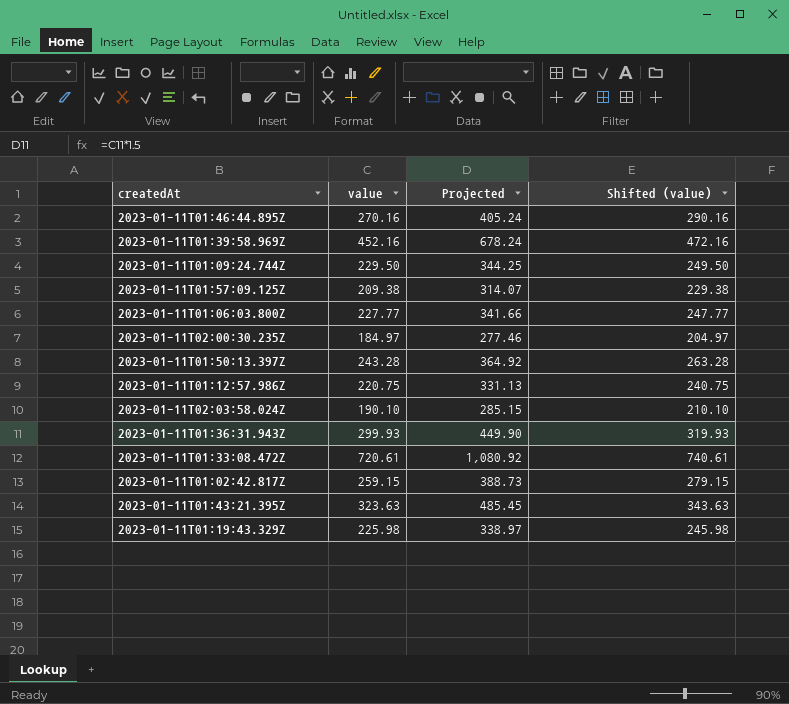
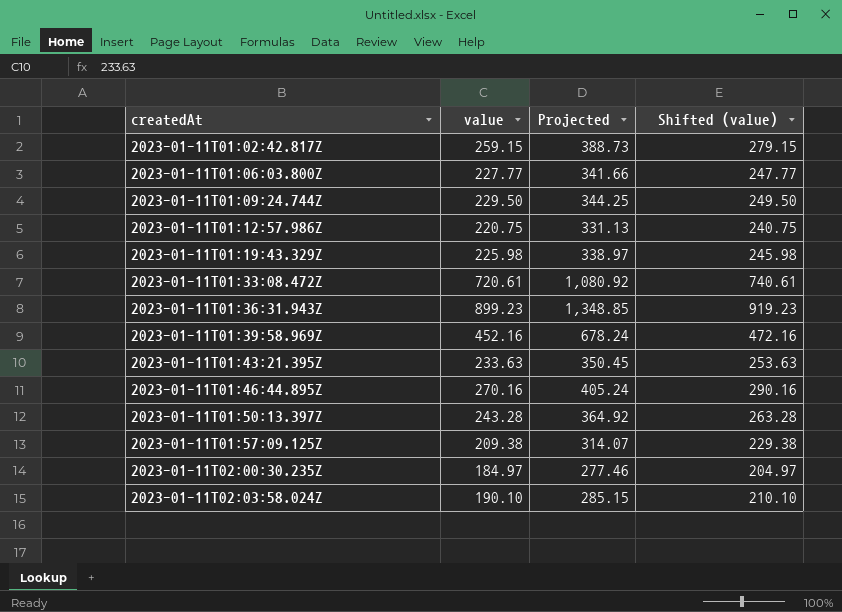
row order: none -> createdAt ascending
2023-01-11T01:36:31.943Z | value: 299.93 -> 899.23
2023-01-11T01:36:31.943Z | Projected: 449.90 -> 1,348.85
2023-01-11T01:36:31.943Z | Shifted (value): 319.93 -> 919.23
2023-01-11T01:43:21.395Z | value: 323.63 -> 233.63
2023-01-11T01:43:21.395Z | Projected: 485.45 -> 350.45
2023-01-11T01:43:21.395Z | Shifted (value): 343.63 -> 253.63

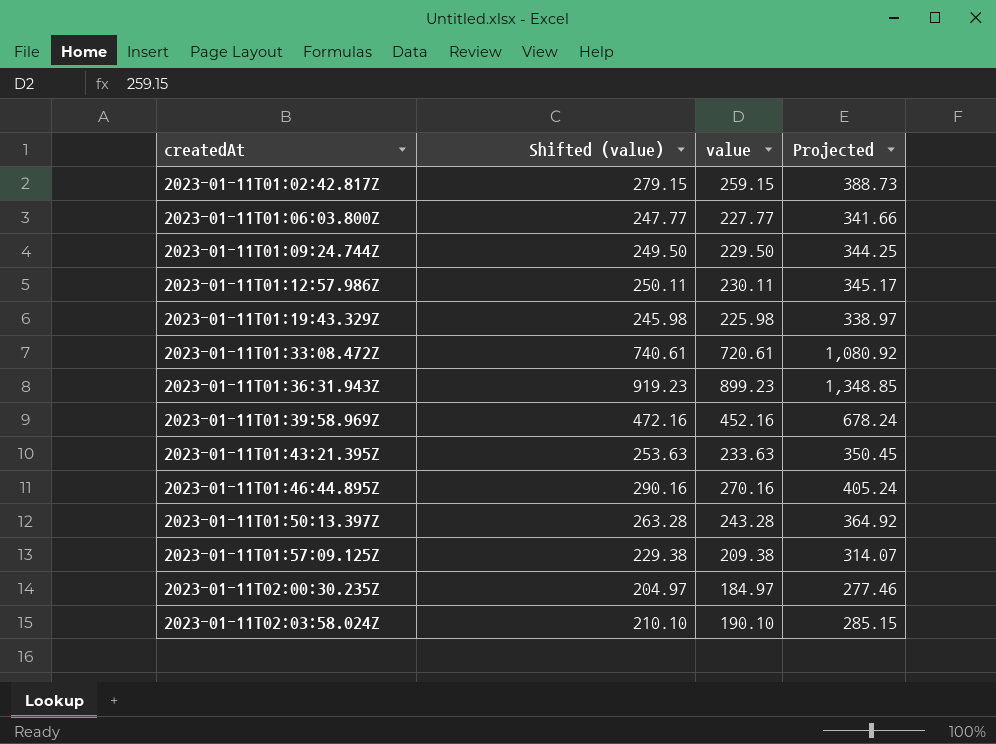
column Shifted (value) | position: 4 -> 2
2023-01-11T01:12:57.986Z | Shifted (value): 240.75 -> 250.11
2023-01-11T01:12:57.986Z | value: 220.75 -> 230.11
2023-01-11T01:12:57.986Z | Projected: 331.13 -> 345.17

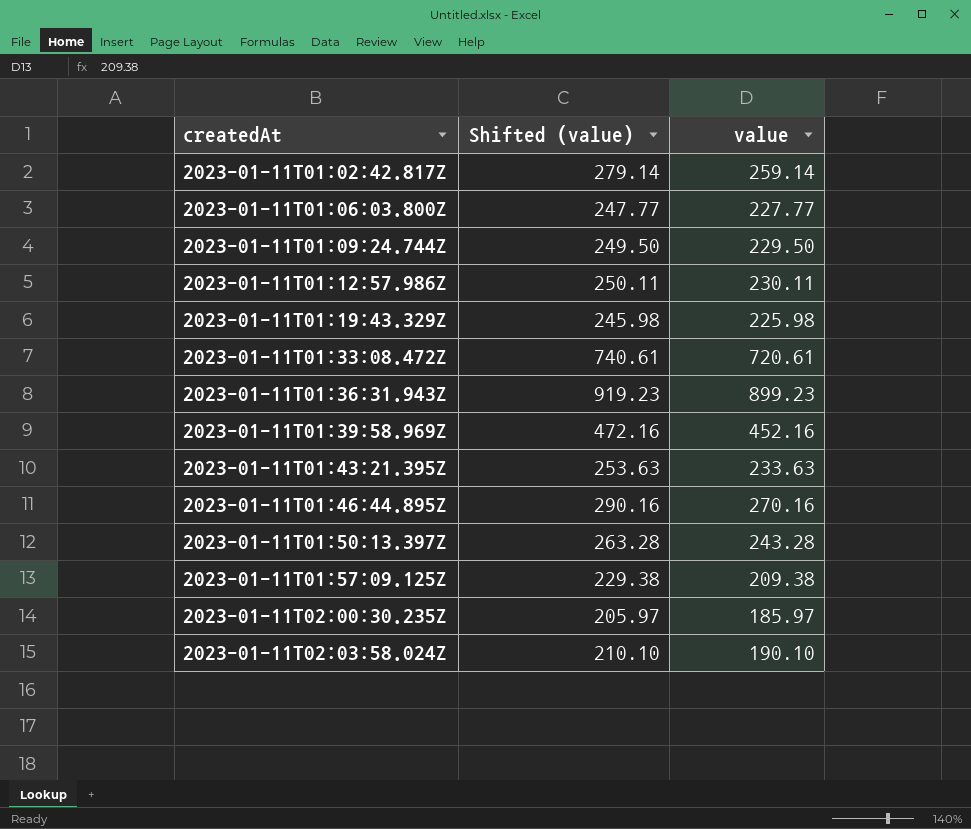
column Projected | formula: [value] * 1.5 -> none
2023-01-11T01:02:42.817Z | Shifted (value): 279.15 -> 279.14
2023-01-11T01:02:42.817Z | value: 259.15 -> 259.14
2023-01-11T02:00:30.235Z | Shifted (value): 204.97 -> 205.97
2023-01-11T02:00:30.235Z | value: 184.97 -> 185.97

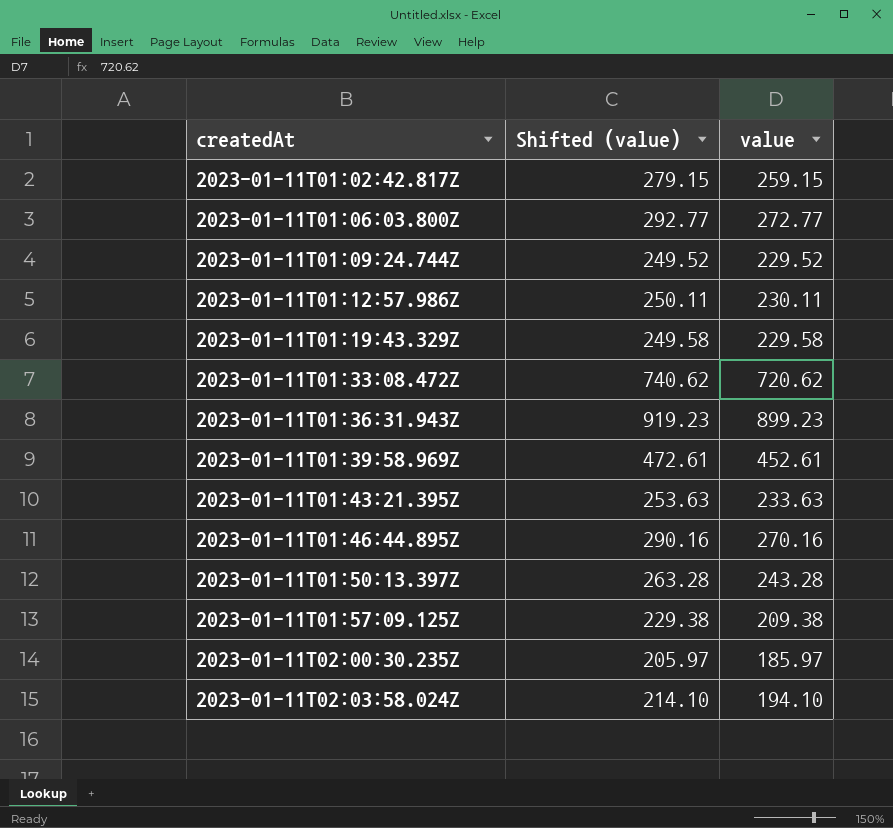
2023-01-11T01:02:42.817Z | Shifted (value): 279.14 -> 279.15
2023-01-11T01:02:42.817Z | value: 259.14 -> 259.15
2023-01-11T01:06:03.800Z | Shifted (value): 247.77 -> 292.77
2023-01-11T01:06:03.800Z | value: 227.77 -> 272.77
2023-01-11T01:09:24.744Z | Shifted (value): 249.50 -> 249.52
2023-01-11T01:09:24.744Z | value: 229.50 -> 229.52
2023-01-11T01:19:43.329Z | Shifted (value): 245.98 -> 249.58
2023-01-11T01:19:43.329Z | value: 225.98 -> 229.58
2023-01-11T01:33:08.472Z | Shifted (value): 740.61 -> 740.62
2023-01-11T01:33:08.472Z | value: 720.61 -> 720.62
2023-01-11T01:39:58.969Z | Shifted (value): 472.16 -> 472.61
2023-01-11T01:39:58.969Z | value: 452.16 -> 452.61
2023-01-11T02:03:58.024Z | Shifted (value): 210.10 -> 214.10
2023-01-11T02:03:58.024Z | value: 190.10 -> 194.10

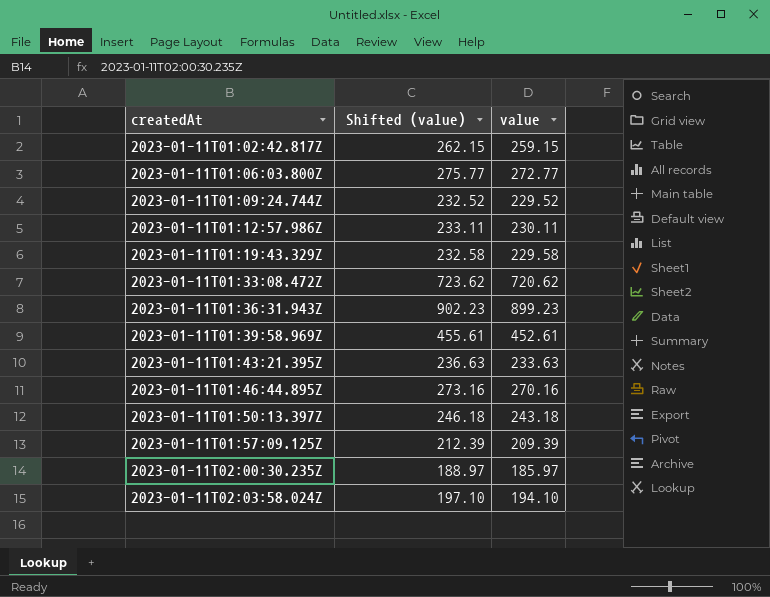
column Shifted (value) | formula: [value] + 20 -> [value] + 3
2023-01-11T01:50:13.397Z | value: 243.28 -> 243.18
2023-01-11T01:57:09.125Z | value: 209.38 -> 209.39

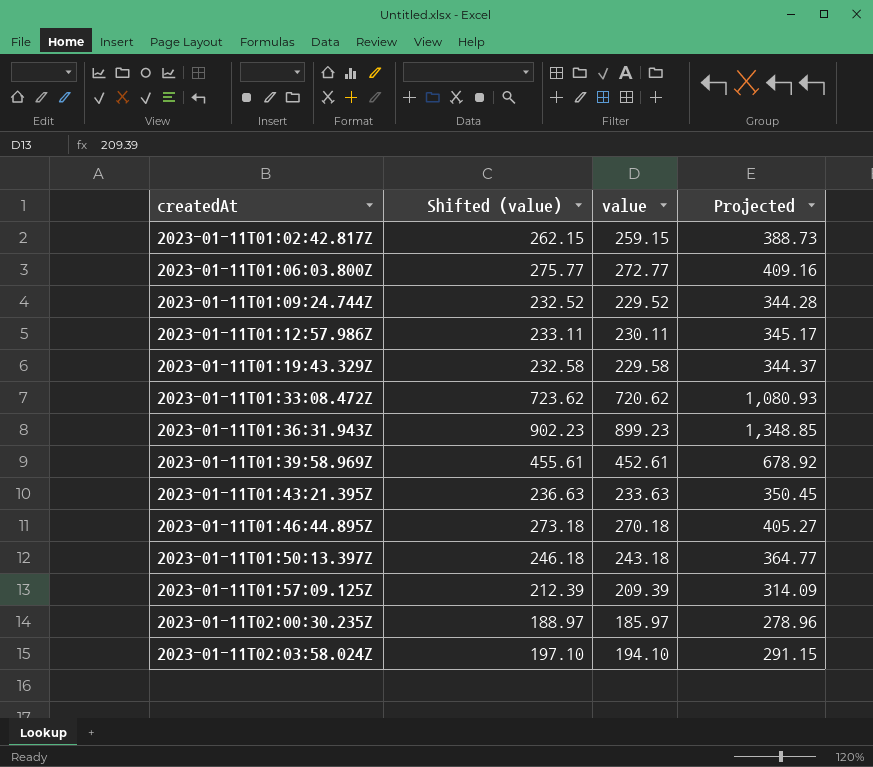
column Projected | formula: none -> [value] * 1.5
2023-01-11T01:46:44.895Z | Shifted (value): 273.16 -> 273.18
2023-01-11T01:46:44.895Z | value: 270.16 -> 270.18

